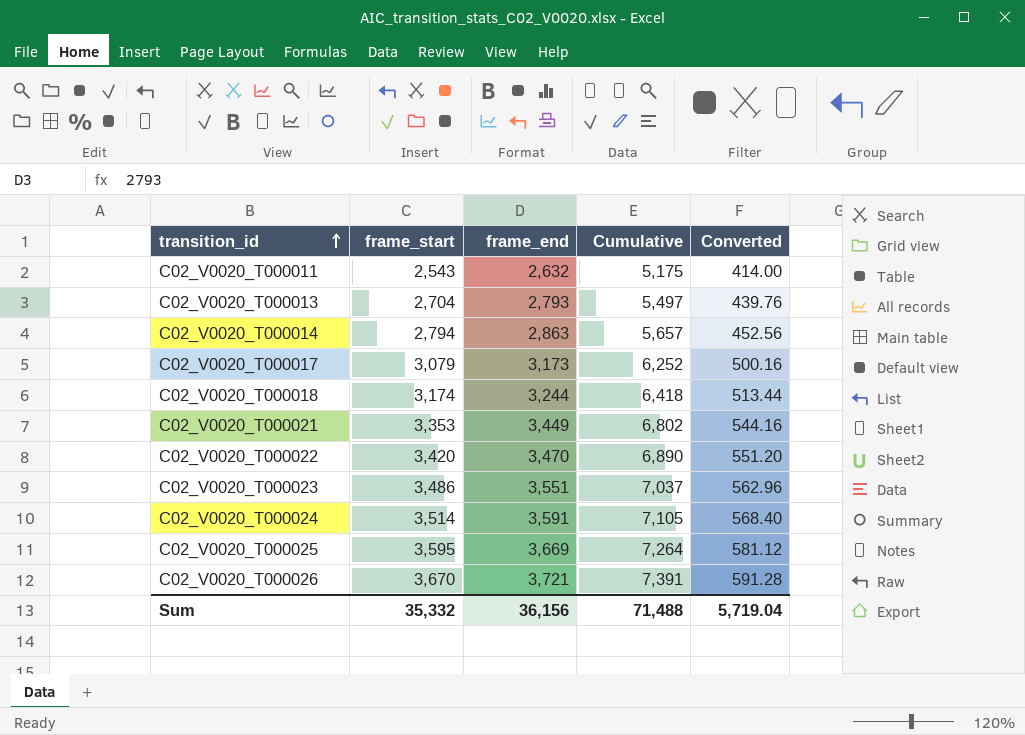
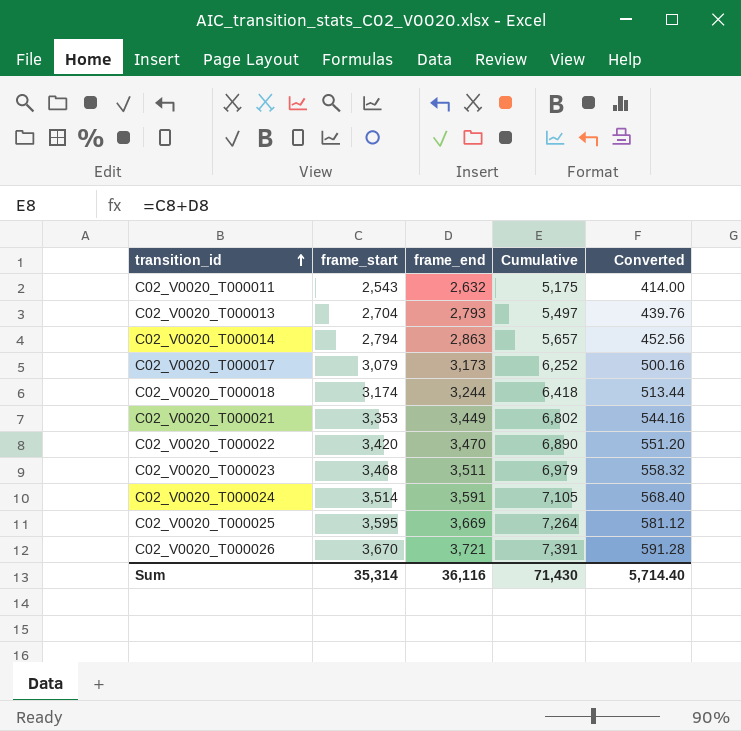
C02_V0020_T000023 | frame_start: 3,486 -> 3,468
C02_V0020_T000023 | frame_end: 3,551 -> 3,511
C02_V0020_T000023 | Cumulative: 7,037 -> 6,979
C02_V0020_T000023 | Converted: 562.96 -> 558.32
Sum | frame_start: 35,332 -> 35,314
Sum | frame_end: 36,156 -> 36,116
Sum | Cumulative: 71,488 -> 71,430
Sum | Converted: 5,719.04 -> 5,714.40

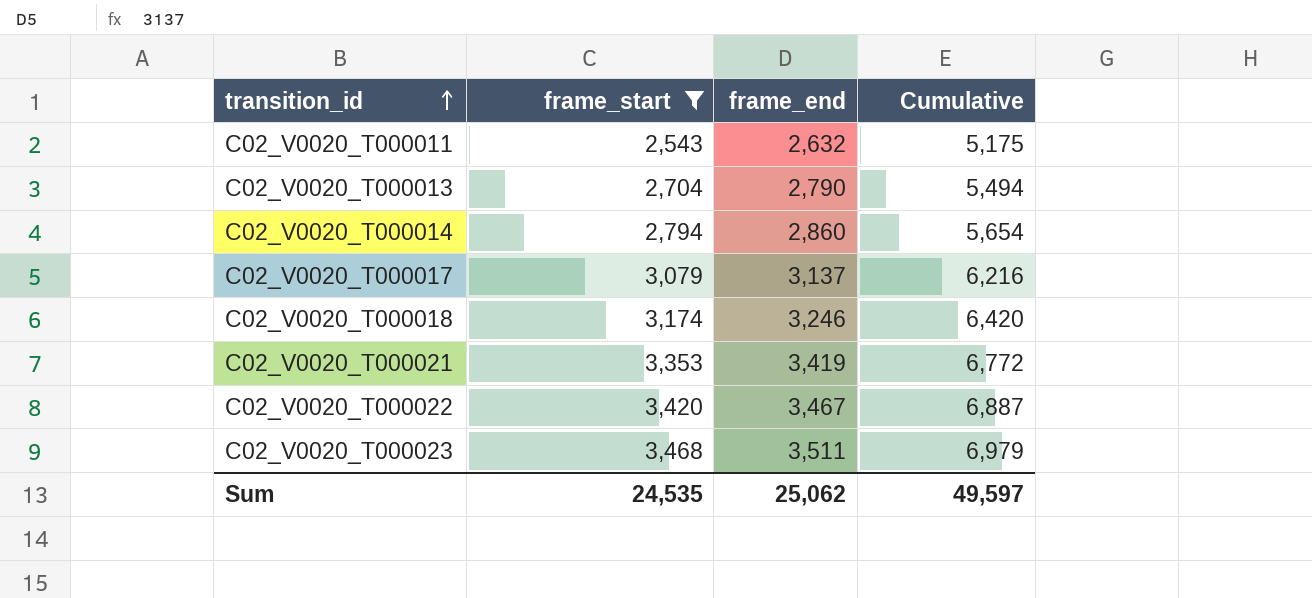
filter: none -> frame_start <= 3,468
column Converted | formula: [Cumulative] * 0.08 -> none
C02_V0020_T000013 | frame_end: 2,793 -> 2,790
C02_V0020_T000013 | Cumulative: 5,497 -> 5,494
C02_V0020_T000014 | frame_end: 2,863 -> 2,860
C02_V0020_T000014 | Cumulative: 5,657 -> 5,654
C02_V0020_T000017 | frame_end: 3,173 -> 3,137
C02_V0020_T000017 | Cumulative: 6,252 -> 6,216
C02_V0020_T000018 | frame_end: 3,244 -> 3,246
C02_V0020_T000018 | Cumulative: 6,418 -> 6,420
C02_V0020_T000021 | frame_end: 3,449 -> 3,419
C02_V0020_T000021 | Cumulative: 6,802 -> 6,772
C02_V0020_T000022 | frame_end: 3,470 -> 3,467
C02_V0020_T000022 | Cumulative: 6,890 -> 6,887
Sum | frame_start: 35,314 -> 24,535
Sum | frame_end: 36,116 -> 25,062
Sum | Cumulative: 71,430 -> 49,597

